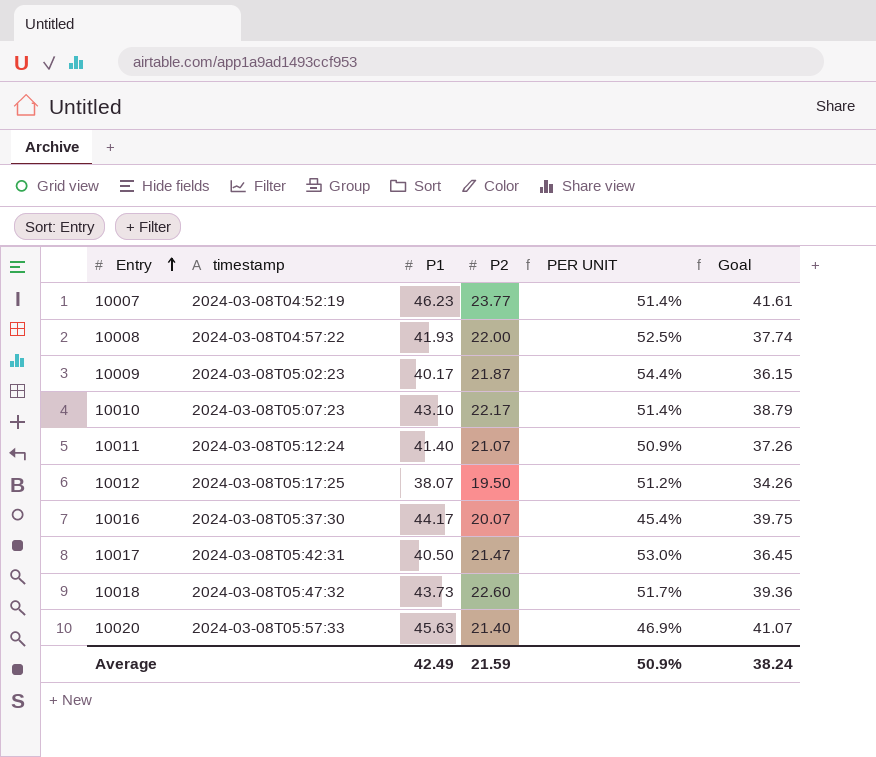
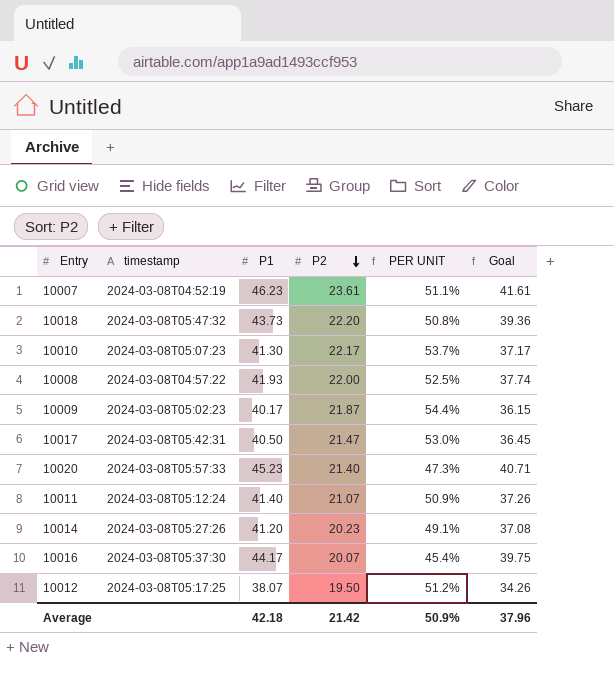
row order: Entry ascending -> P2 descending
10007 | P2: 23.77 -> 23.61
10007 | PER UNIT: 51.4% -> 51.1%
10018 | P2: 22.60 -> 22.20
10018 | PER UNIT: 51.7% -> 50.8%
10010 | P1: 43.10 -> 41.30
10010 | PER UNIT: 51.4% -> 53.7%
10010 | Goal: 38.79 -> 37.17
10020 | P1: 45.63 -> 45.23
10020 | PER UNIT: 46.9% -> 47.3%
10020 | Goal: 41.07 -> 40.71
row 10014: none -> 2024-03-08T05:27:26 | 41.20 | 20.23 | 49.1% | 37.08
Average | P1: 42.49 -> 42.18
Average | P2: 21.59 -> 21.42
Average | Goal: 38.24 -> 37.96

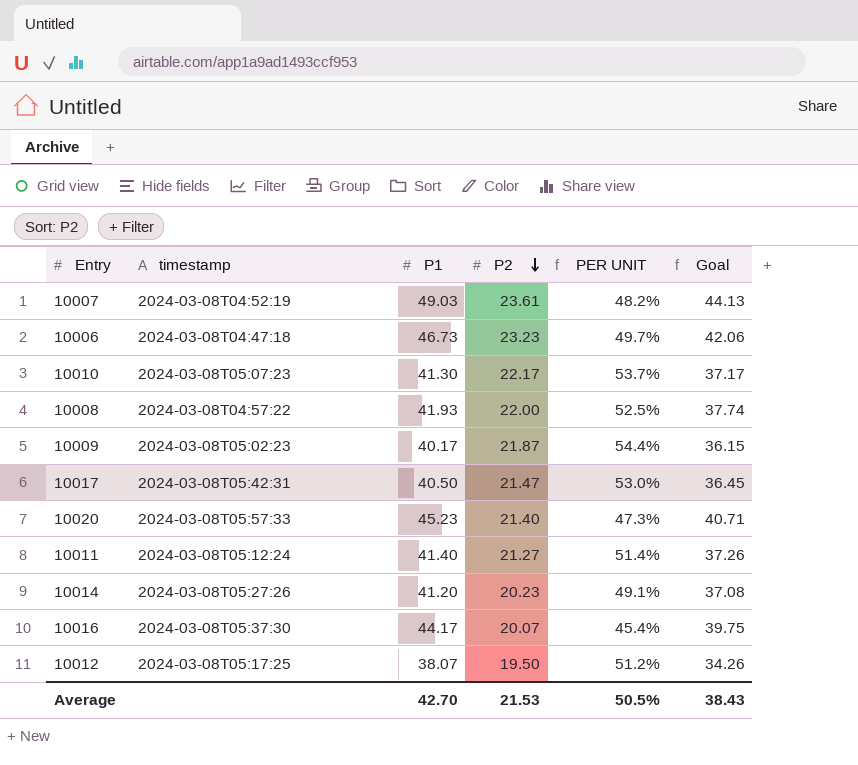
row 10018: 2024-03-08T05:47:32 | 43.73 | 22.20 | 50.8% | 39.36 -> none
10007 | P1: 46.23 -> 49.03
10007 | PER UNIT: 51.1% -> 48.2%
10007 | Goal: 41.61 -> 44.13
row 10006: none -> 2024-03-08T04:47:18 | 46.73 | 23.23 | 49.7% | 42.06
10011 | P2: 21.07 -> 21.27
10011 | PER UNIT: 50.9% -> 51.4%
Average | P1: 42.18 -> 42.70
Average | P2: 21.42 -> 21.53
Average | PER UNIT: 50.9% -> 50.5%
Average | Goal: 37.96 -> 38.43

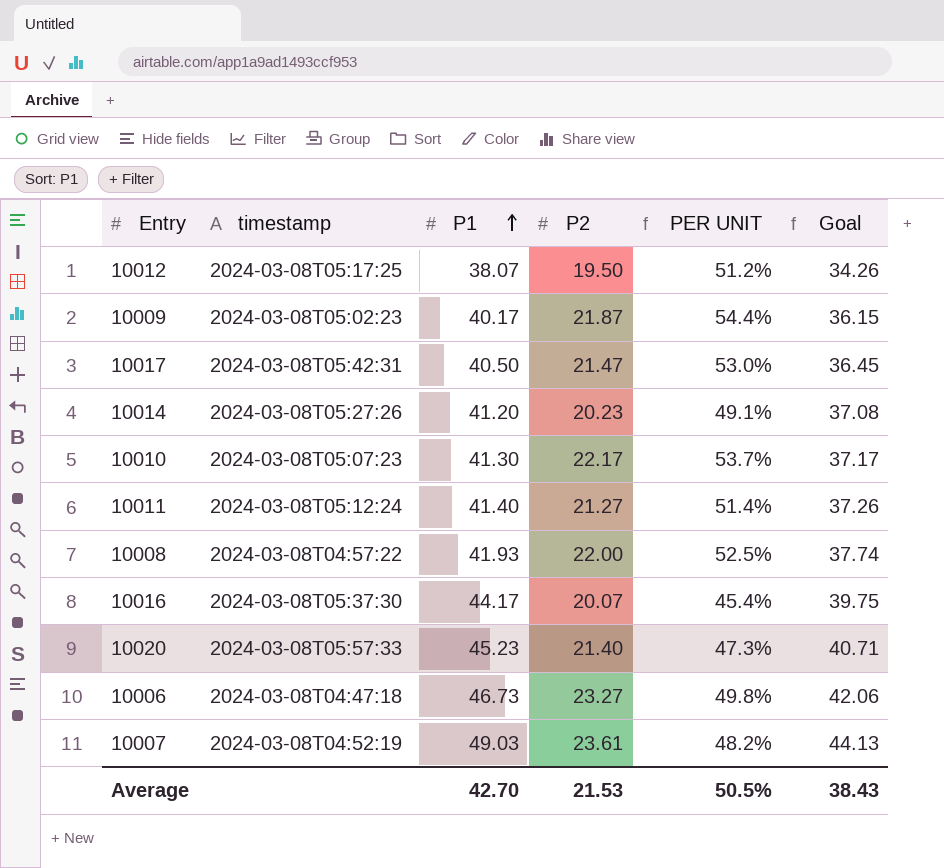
row order: P2 descending -> P1 ascending
10006 | P2: 23.23 -> 23.27
10006 | PER UNIT: 49.7% -> 49.8%

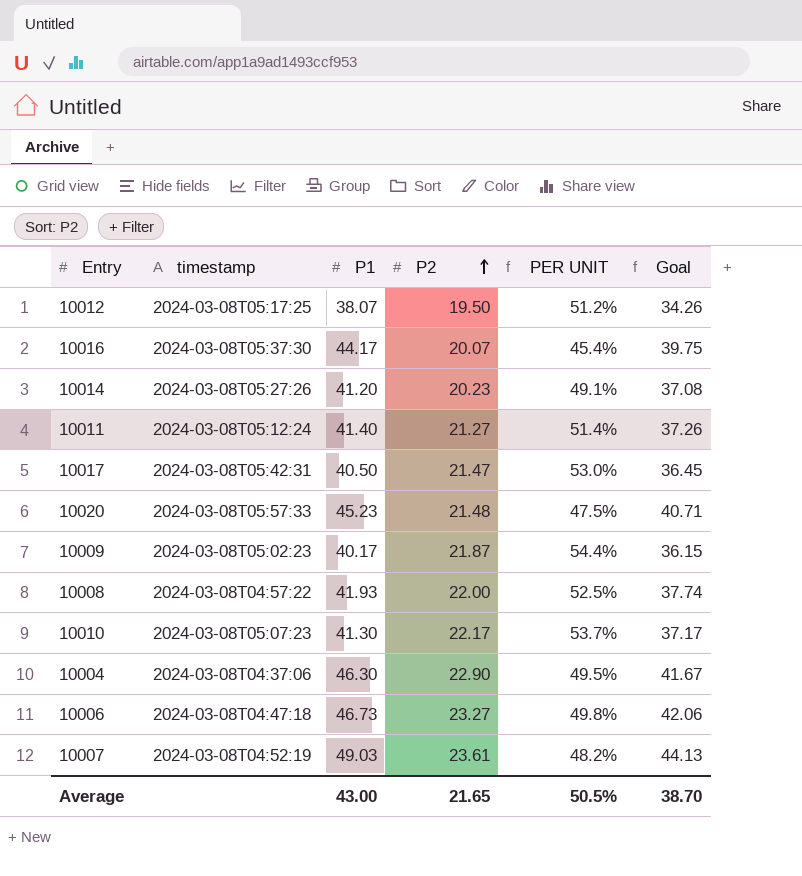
row order: P1 ascending -> P2 ascending
10020 | P2: 21.40 -> 21.48
10020 | PER UNIT: 47.3% -> 47.5%
row 10004: none -> 2024-03-08T04:37:06 | 46.30 | 22.90 | 49.5% | 41.67
Average | P1: 42.70 -> 43.00
Average | P2: 21.53 -> 21.65
Average | Goal: 38.43 -> 38.70

